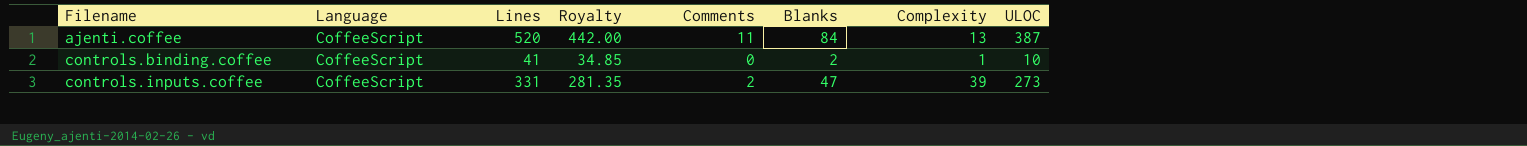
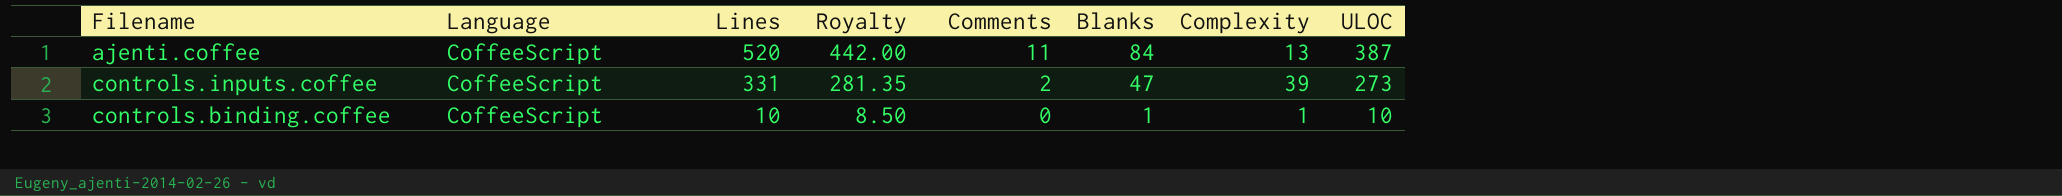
row order: Filename ascending -> Lines descending
controls.binding.coffee | Lines: 41 -> 10
controls.binding.coffee | Royalty: 34.85 -> 8.50
controls.binding.coffee | Blanks: 2 -> 1

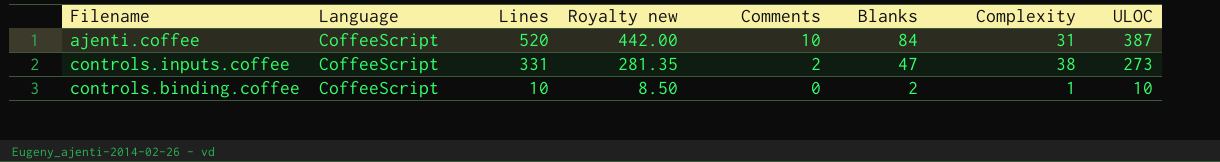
column name: Royalty -> Royalty new
ajenti.coffee | Comments: 11 -> 10
ajenti.coffee | Complexity: 13 -> 31
controls.inputs.coffee | Complexity: 39 -> 38
controls.binding.coffee | Blanks: 1 -> 2

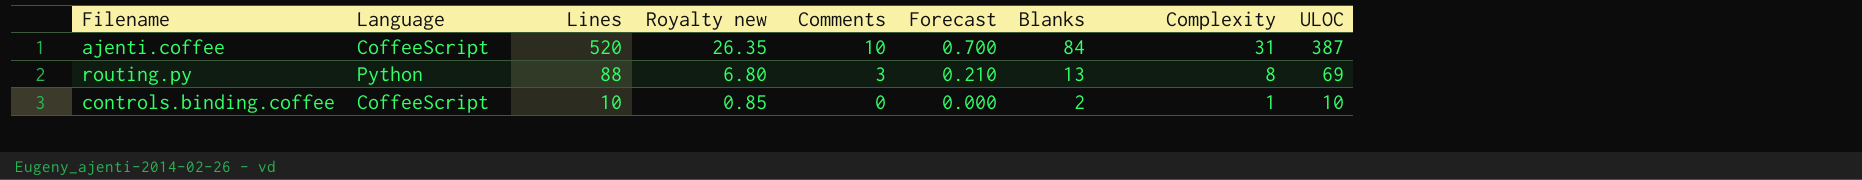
column Royalty new | formula: [Lines] * 0.85 -> [Complexity] * 0.85
column Forecast | formula: none -> [Comments] * 0.07
row controls.inputs.coffee: CoffeeScript | 331 | 281.35 | 2 | 47 | 38 | 273 -> none
row routing.py: none -> Python | 88 | 6.80 | 3 | 0.210 | 13 | 8 | 69

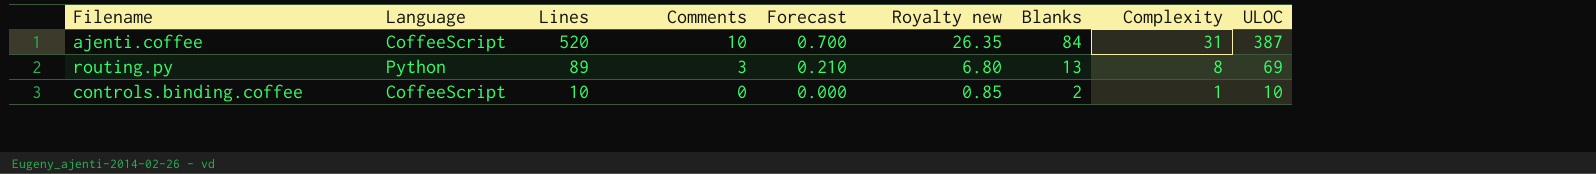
column Royalty new | position: 4 -> 6
routing.py | Lines: 88 -> 89

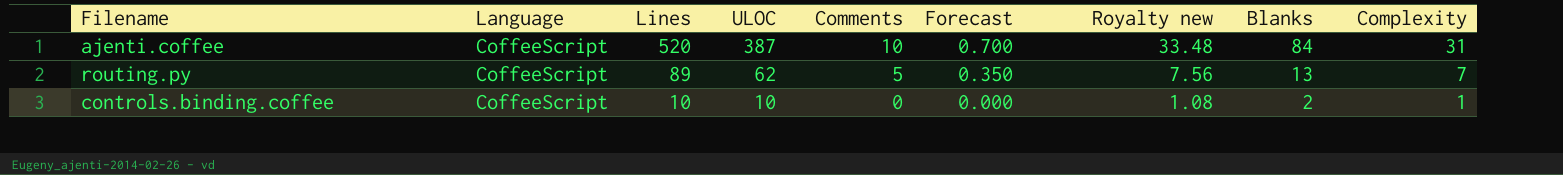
column ULOC | position: 9 -> 4
column Royalty new | formula: [Complexity] * 0.85 -> [Complexity] * 1.08
routing.py | Language: Python -> CoffeeScript
routing.py | ULOC: 69 -> 62
routing.py | Comments: 3 -> 5
routing.py | Forecast: 0.210 -> 0.350
routing.py | Complexity: 8 -> 7

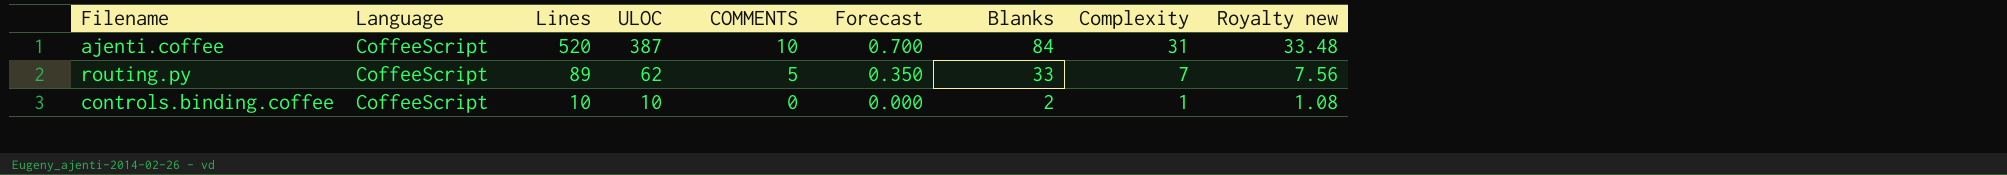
column name: Comments -> COMMENTS
column Royalty new | position: 7 -> 9
routing.py | Blanks: 13 -> 33

